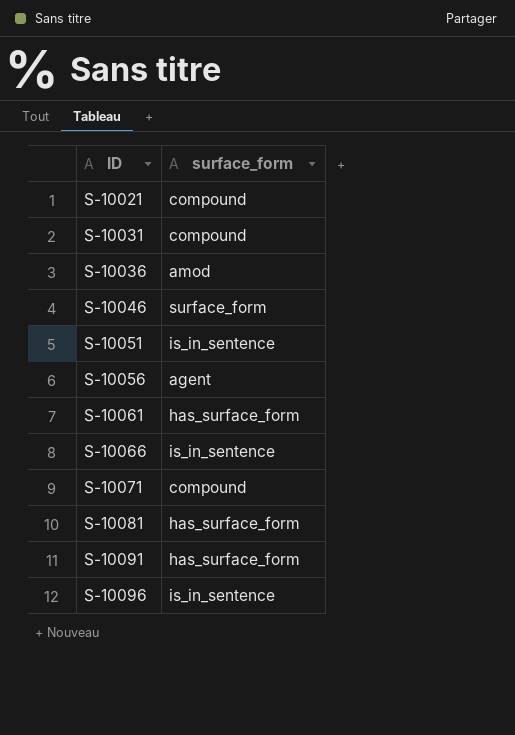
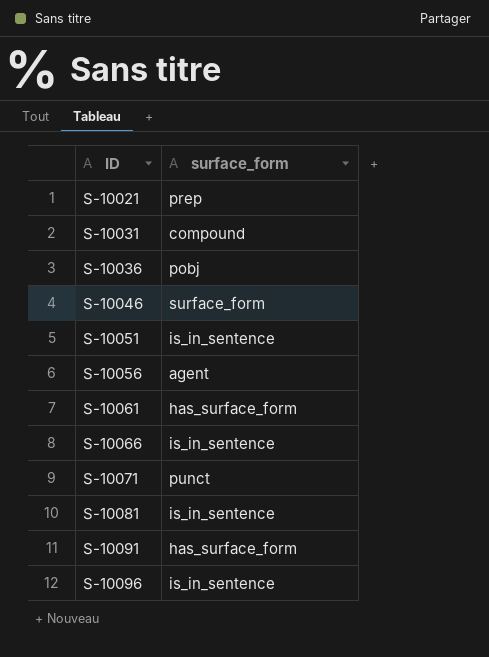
S-10021 | surface_form: compound -> prep
S-10036 | surface_form: amod -> pobj
S-10071 | surface_form: compound -> punct
S-10081 | surface_form: has_surface_form -> is_in_sentence

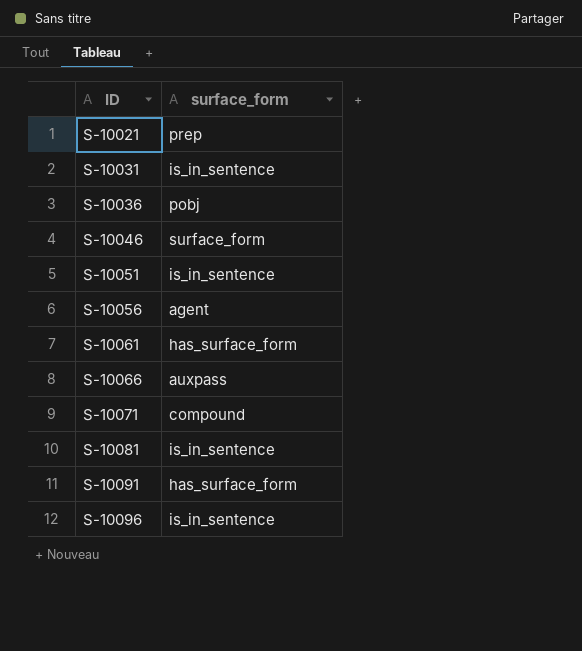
S-10031 | surface_form: compound -> is_in_sentence
S-10066 | surface_form: is_in_sentence -> auxpass
S-10071 | surface_form: punct -> compound

